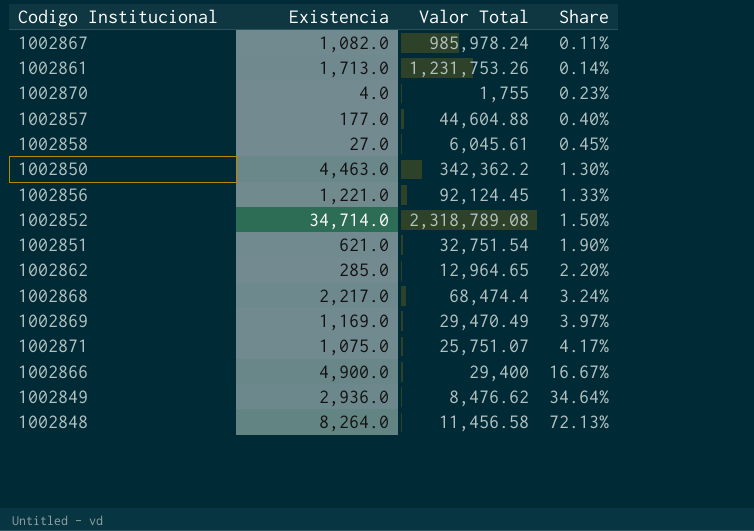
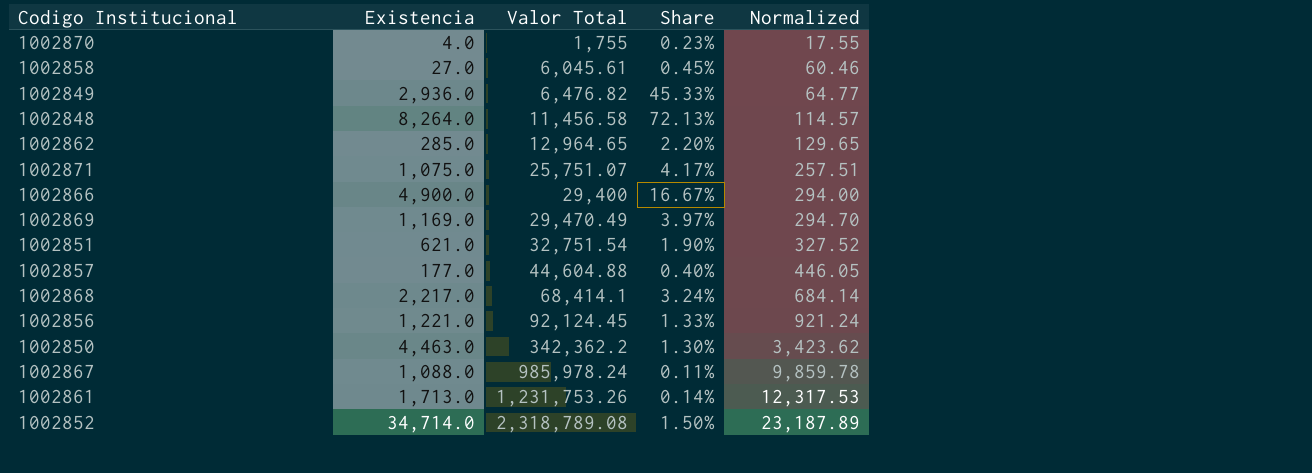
row order: Share ascending -> Valor Total ascending
column Normalized | formula: none -> [Valor Total] * 0.01
1002849 | Valor Total: 8,476.62 -> 6,476.82
1002849 | Share: 34.64% -> 45.33%
1002868 | Valor Total: 68,474.4 -> 68,414.1
1002867 | Existencia: 1,082.0 -> 1,088.0

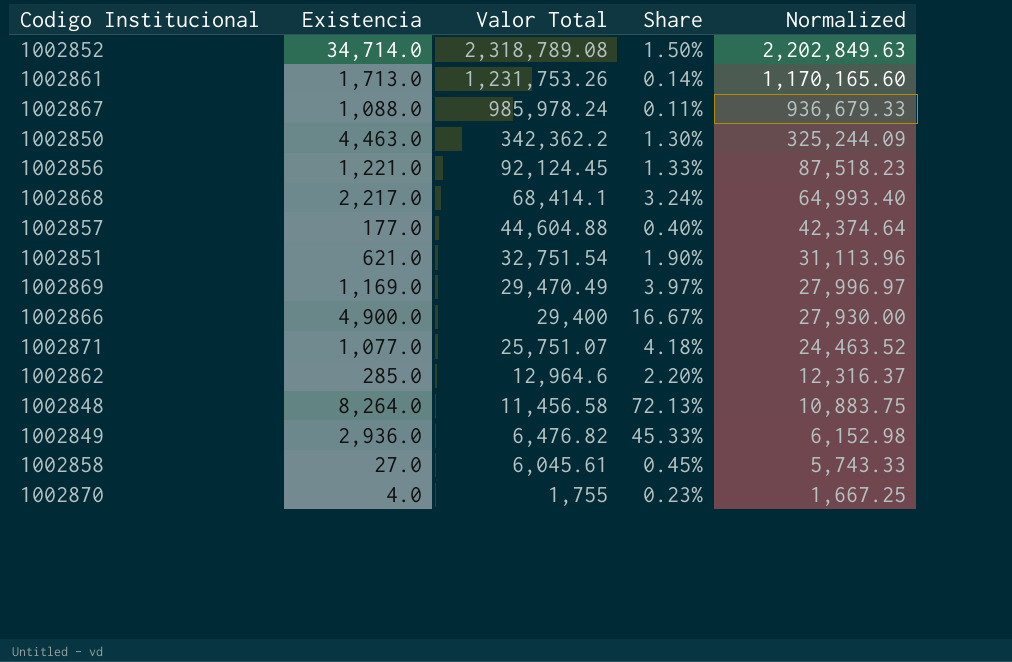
row order: Valor Total ascending -> Valor Total descending
column Normalized | formula: [Valor Total] * 0.01 -> [Valor Total] * 0.95
1002871 | Existencia: 1,075.0 -> 1,077.0
1002871 | Share: 4.17% -> 4.18%
1002862 | Valor Total: 12,964.65 -> 12,964.6

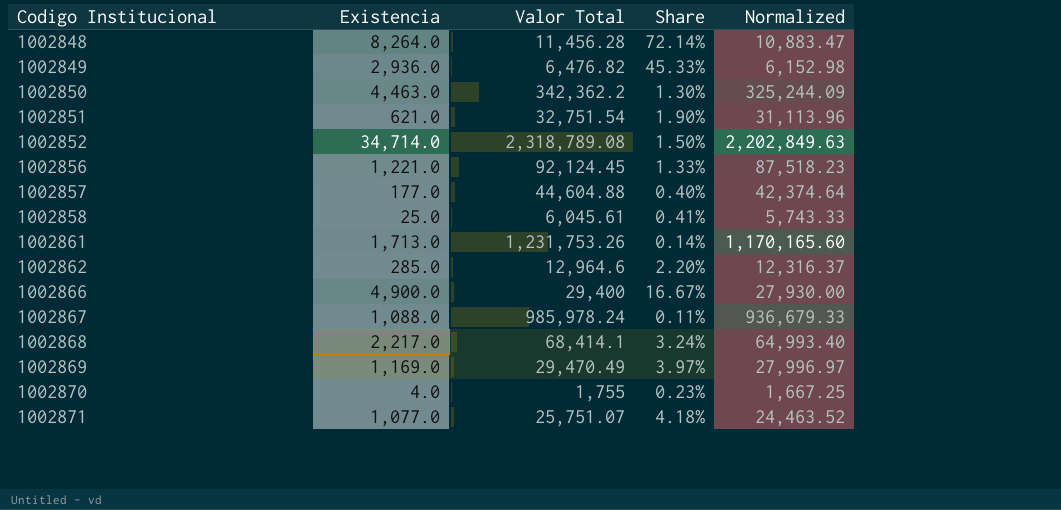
row order: Valor Total descending -> Codigo Institucional ascending
1002848 | Valor Total: 11,456.58 -> 11,456.28
1002848 | Share: 72.13% -> 72.14%
1002848 | Normalized: 10,883.75 -> 10,883.47
1002858 | Existencia: 27.0 -> 25.0
1002858 | Share: 0.45% -> 0.41%

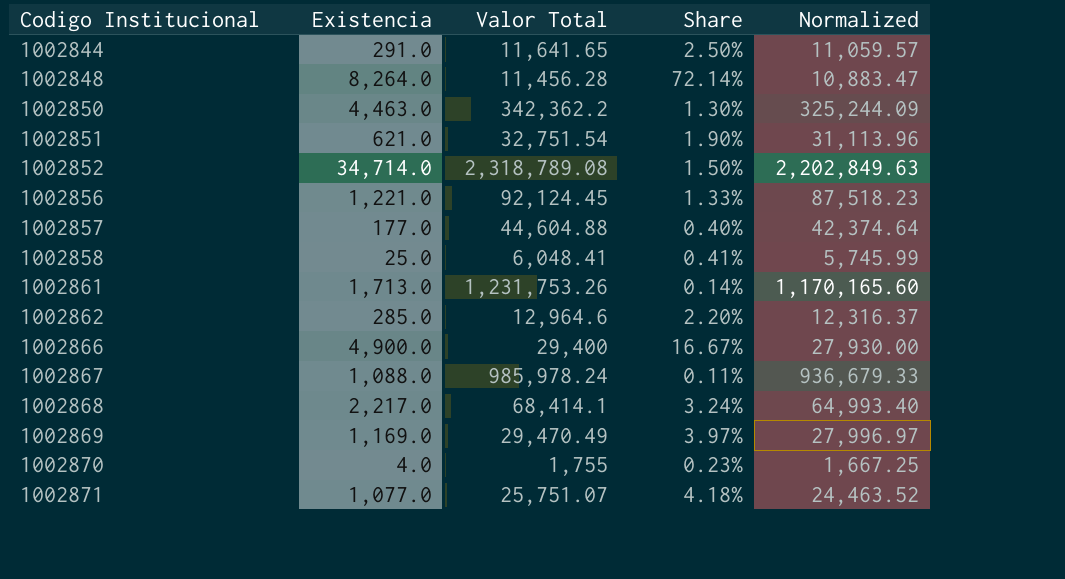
row 1002849: 2,936.0 | 6,476.82 | 45.33% | 6,152.98 -> none
row 1002844: none -> 291.0 | 11,641.65 | 2.50% | 11,059.57
1002858 | Valor Total: 6,045.61 -> 6,048.41
1002858 | Normalized: 5,743.33 -> 5,745.99

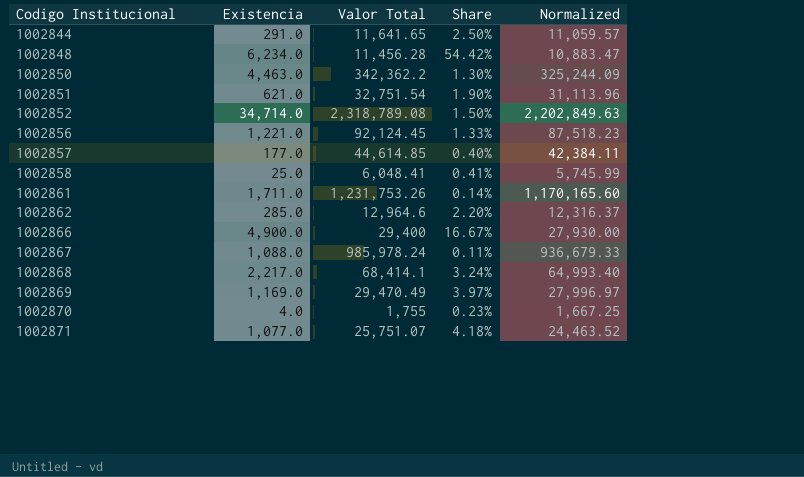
1002848 | Existencia: 8,264.0 -> 6,234.0
1002848 | Share: 72.14% -> 54.42%
1002857 | Valor Total: 44,604.88 -> 44,614.85
1002857 | Normalized: 42,374.64 -> 42,384.11
1002861 | Existencia: 1,713.0 -> 1,711.0

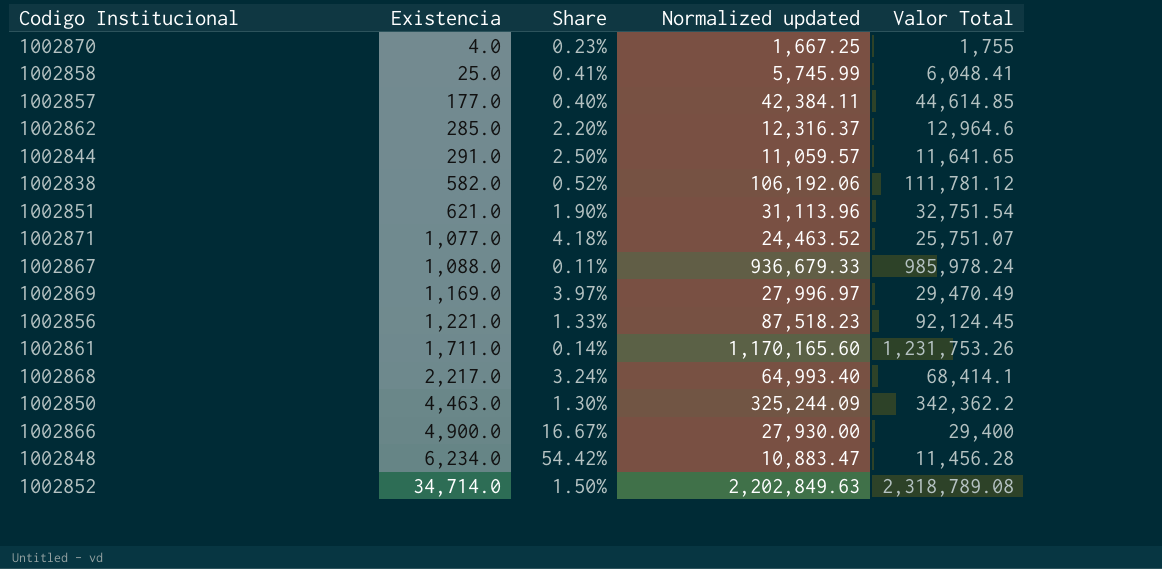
row order: Codigo Institucional ascending -> Existencia ascending
column name: Normalized -> Normalized updated
column Valor Total | position: 3 -> 5
row 1002838: none -> 582.0 | 0.52% | 106,192.06 | 111,781.12

